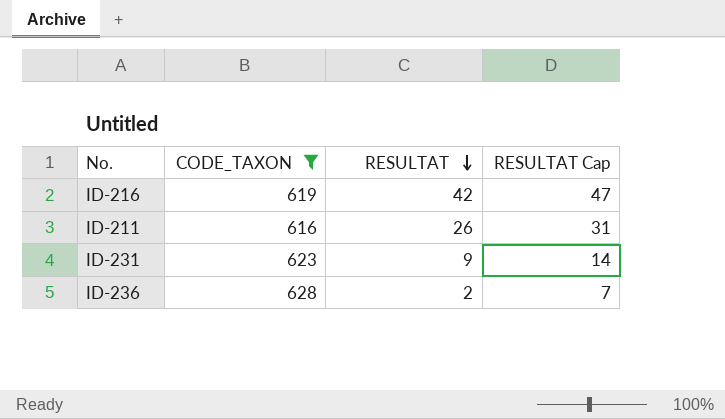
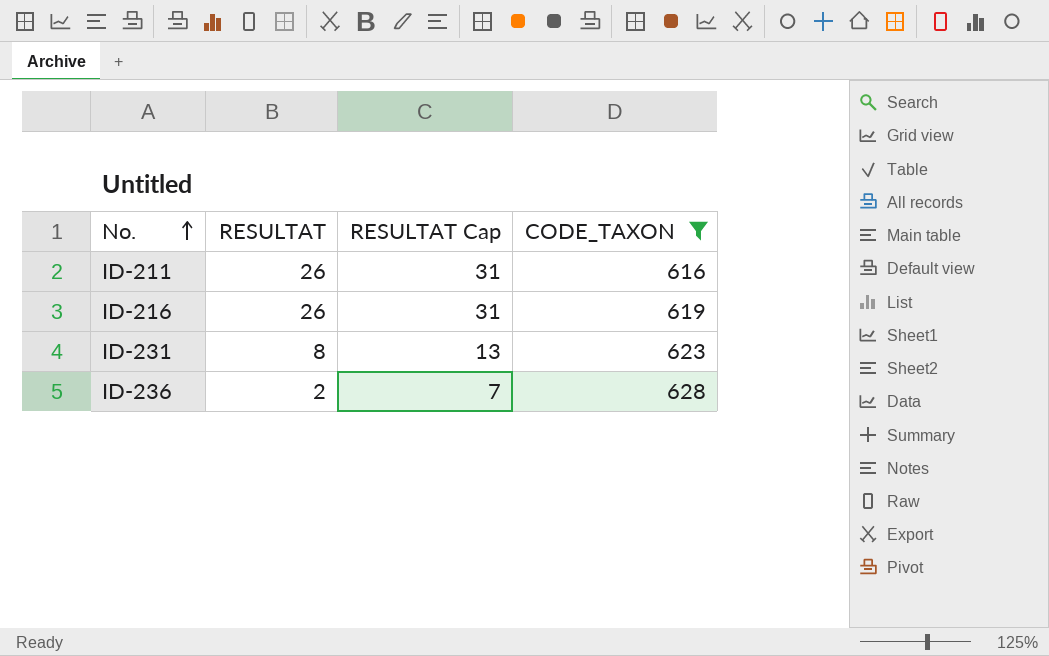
row order: RESULTAT descending -> No. ascending
column CODE_TAXON | position: 2 -> 4
ID-216 | RESULTAT: 42 -> 26
ID-216 | RESULTAT Cap: 47 -> 31
ID-231 | RESULTAT: 9 -> 8
ID-231 | RESULTAT Cap: 14 -> 13

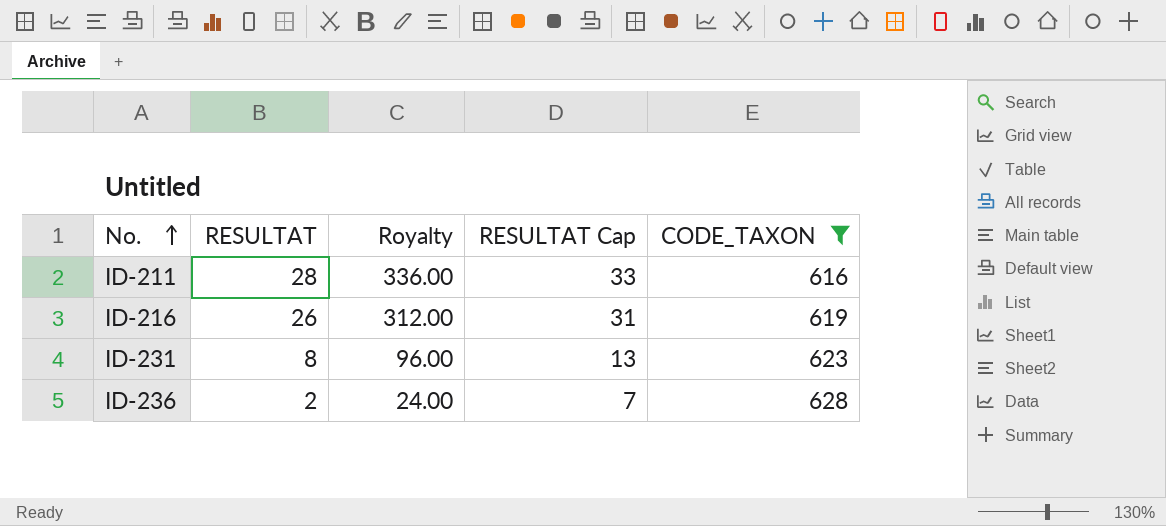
column Royalty | formula: none -> [RESULTAT] * 12
ID-211 | RESULTAT: 26 -> 28
ID-211 | RESULTAT Cap: 31 -> 33

